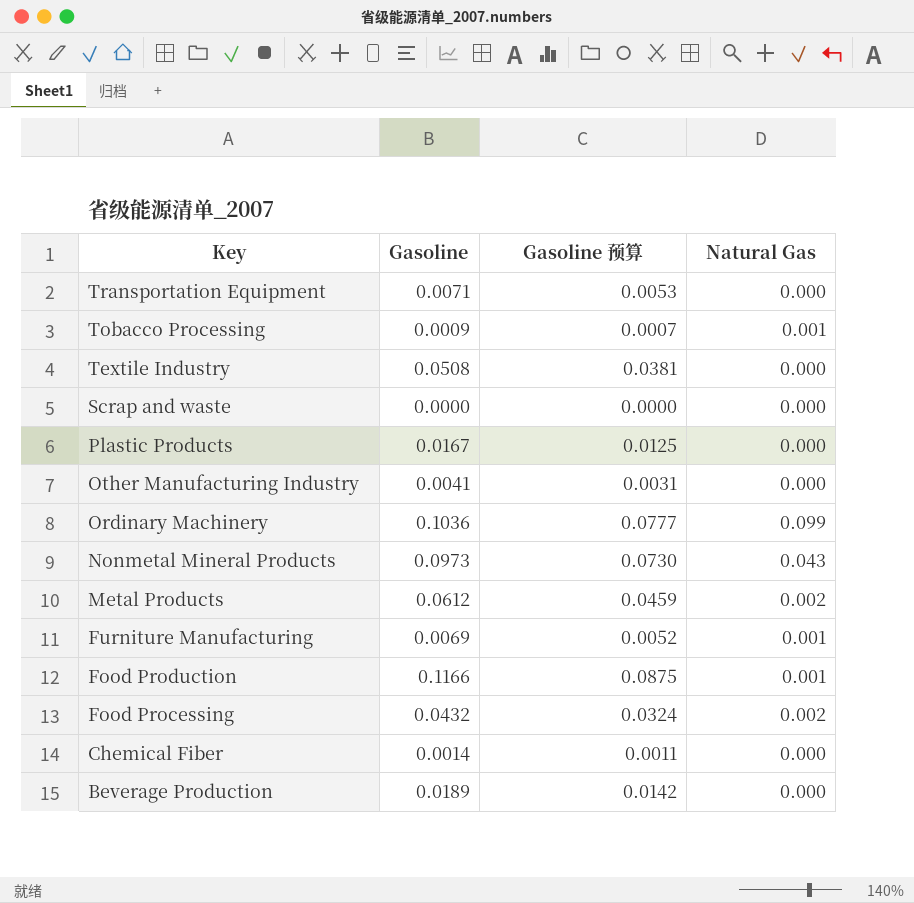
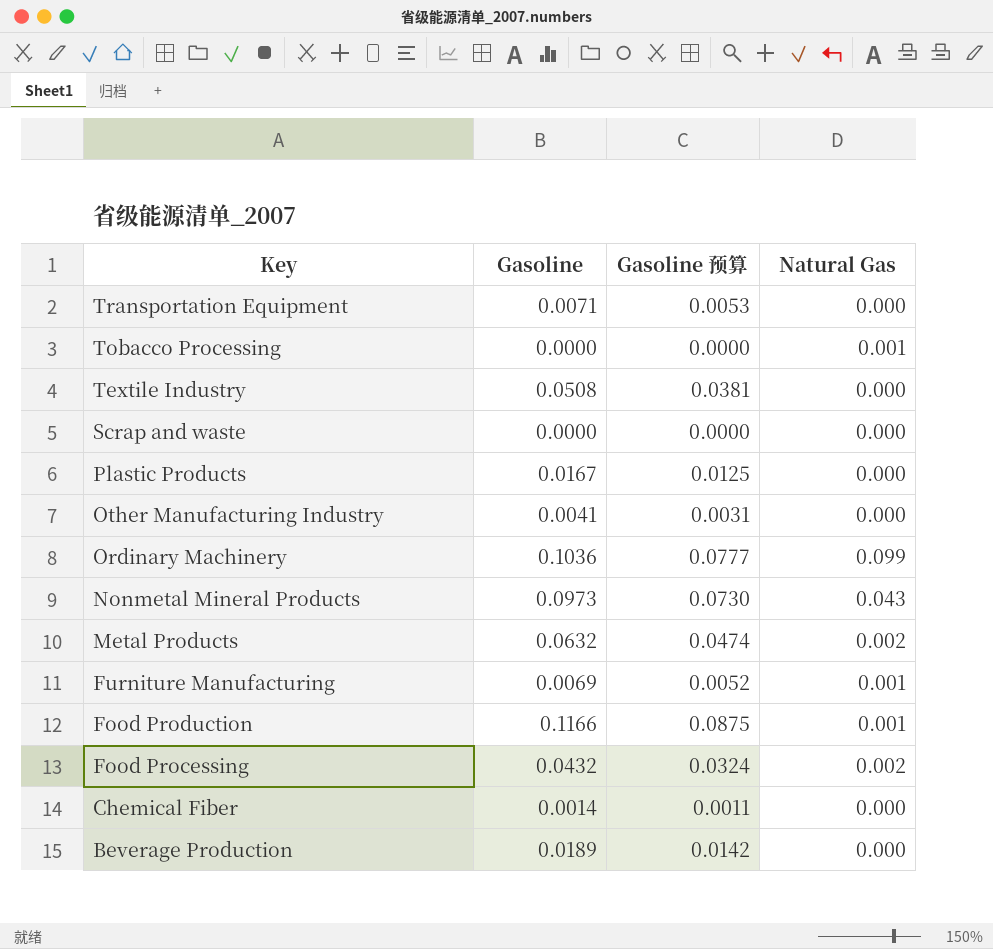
Tobacco Processing | Gasoline: 0.0009 -> 0.0000
Tobacco Processing | Gasoline 预算: 0.0007 -> 0.0000
Metal Products | Gasoline: 0.0612 -> 0.0632
Metal Products | Gasoline 预算: 0.0459 -> 0.0474

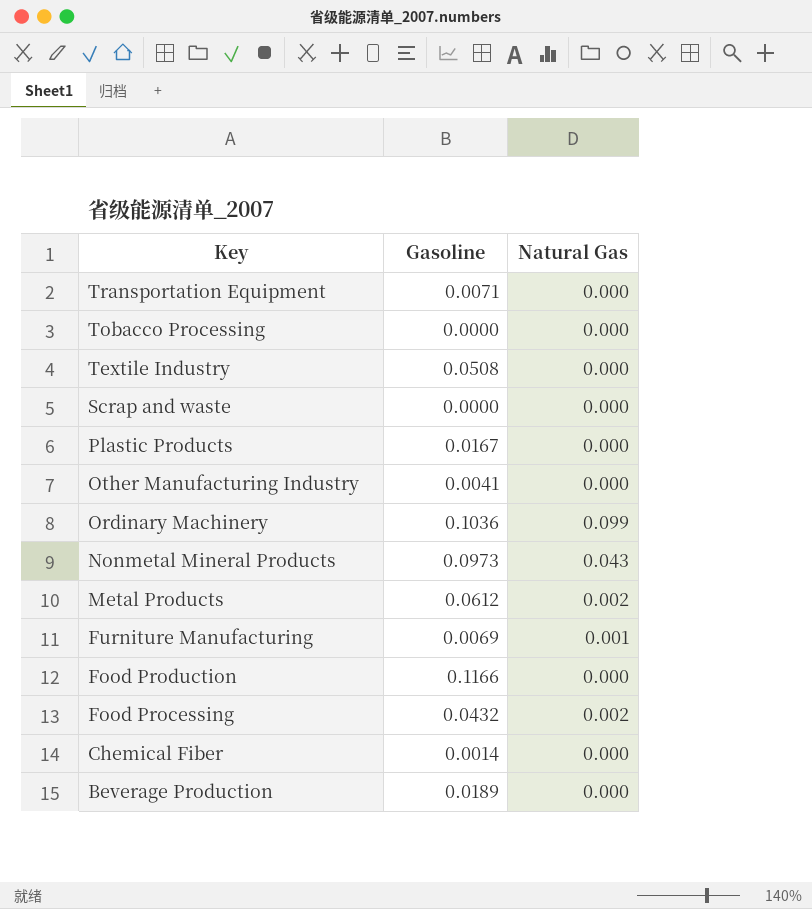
column Gasoline 预算 | formula: [Gasoline] * 0.75 -> none
Tobacco Processing | Natural Gas: 0.001 -> 0.000
Metal Products | Gasoline: 0.0632 -> 0.0612
Food Production | Natural Gas: 0.001 -> 0.000

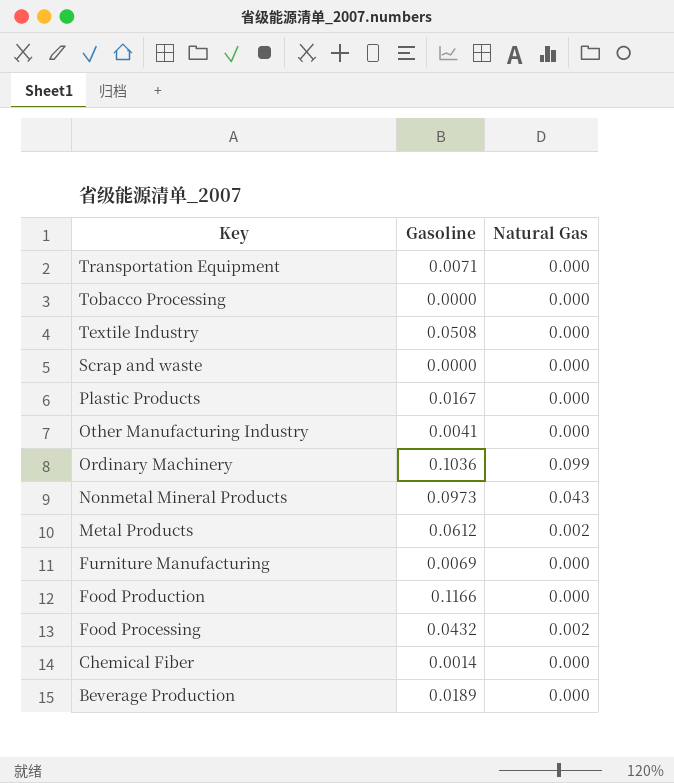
Furniture Manufacturing | Natural Gas: 0.001 -> 0.000

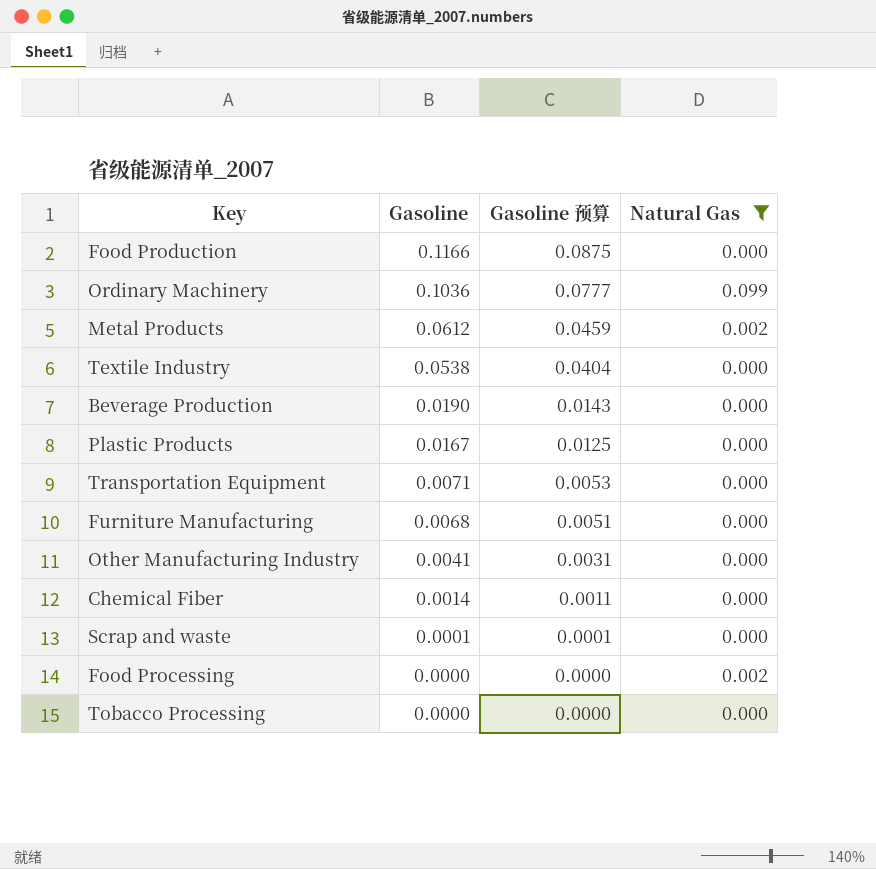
filter: none -> Natural Gas != 0.043
row order: Key descending -> Gasoline descending
column Gasoline 预算 | formula: none -> [Gasoline] * 0.75
Textile Industry | Gasoline: 0.0508 -> 0.0538
Beverage Production | Gasoline: 0.0189 -> 0.0190
Furniture Manufacturing | Gasoline: 0.0069 -> 0.0068
Scrap and waste | Gasoline: 0.0000 -> 0.0001
Food Processing | Gasoline: 0.0432 -> 0.0000

